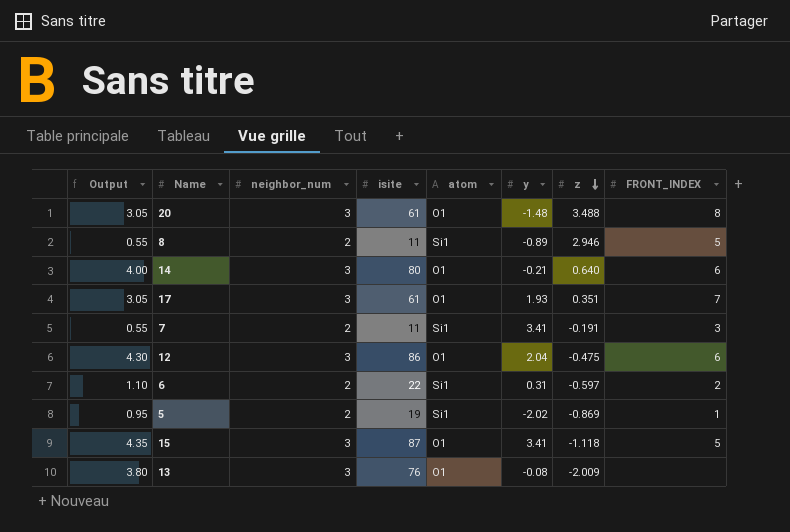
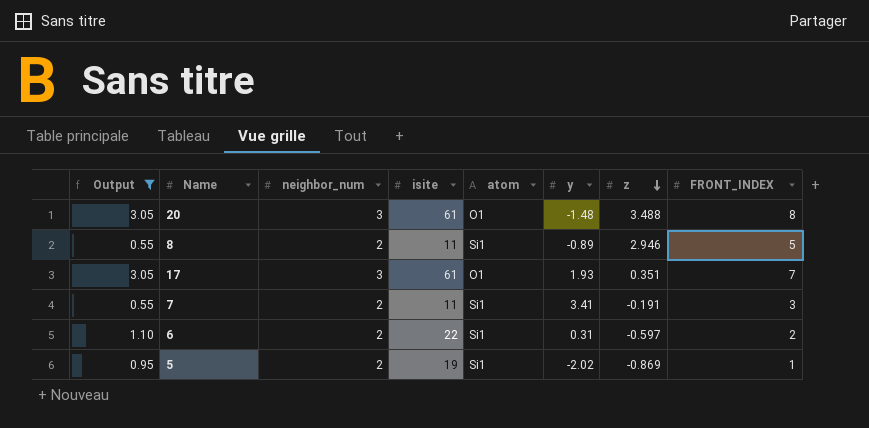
filter: none -> Output <= 3.05

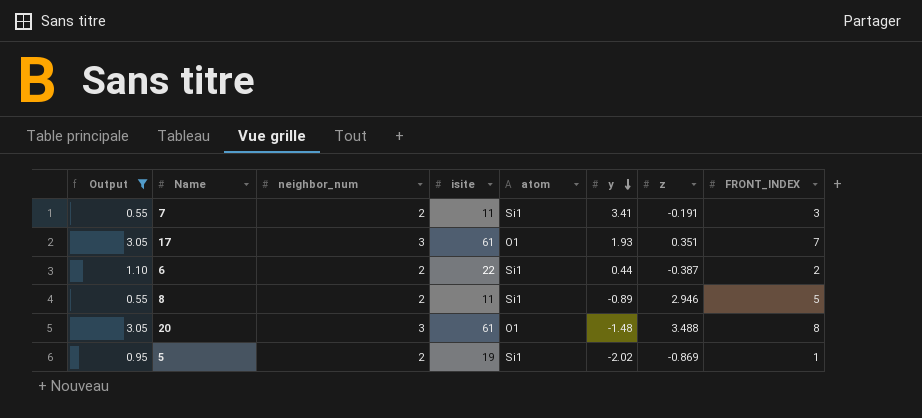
row order: z descending -> y descending
6 | y: 0.31 -> 0.44
6 | z: -0.597 -> -0.387

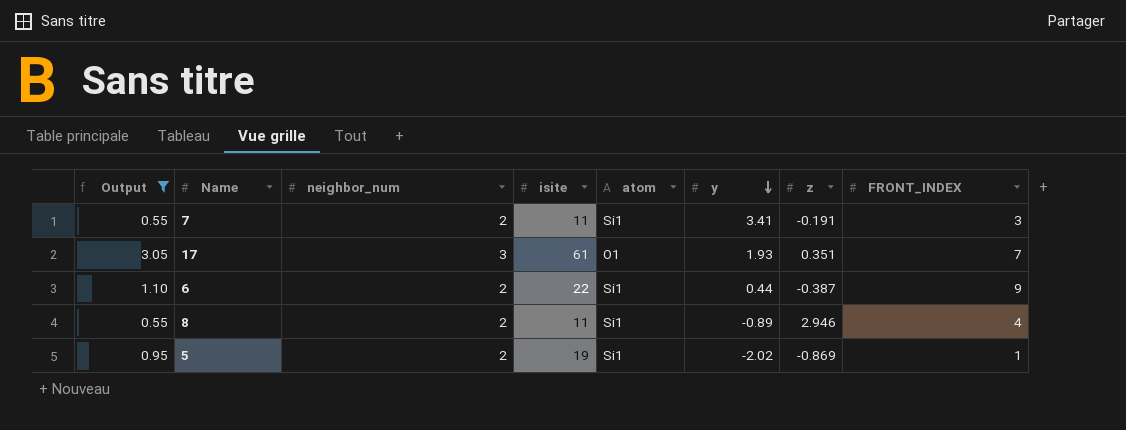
row 20: 3.05 | 3 | 61 | O1 | -1.48 | 3.488 | 8 -> none
6 | FRONT_INDEX: 2 -> 9
8 | FRONT_INDEX: 5 -> 4

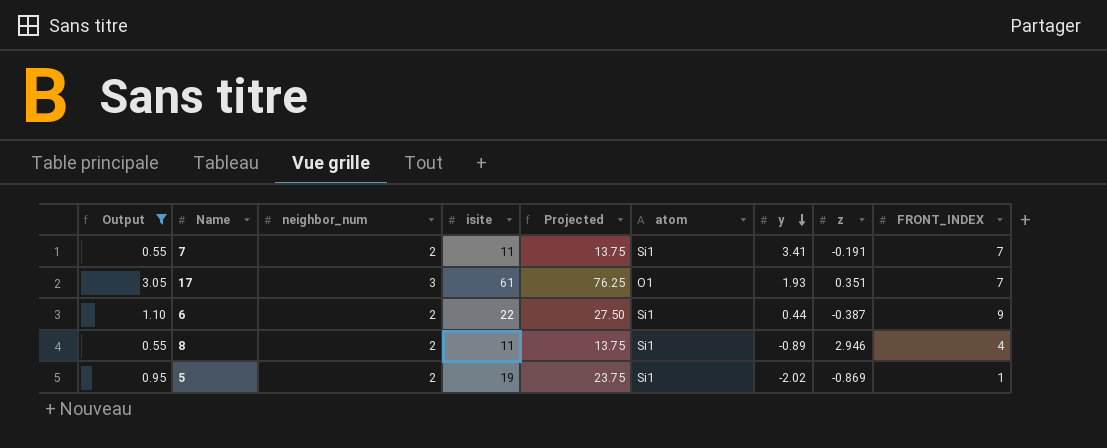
column Projected | formula: none -> [isite] * 1.25
7 | FRONT_INDEX: 3 -> 7

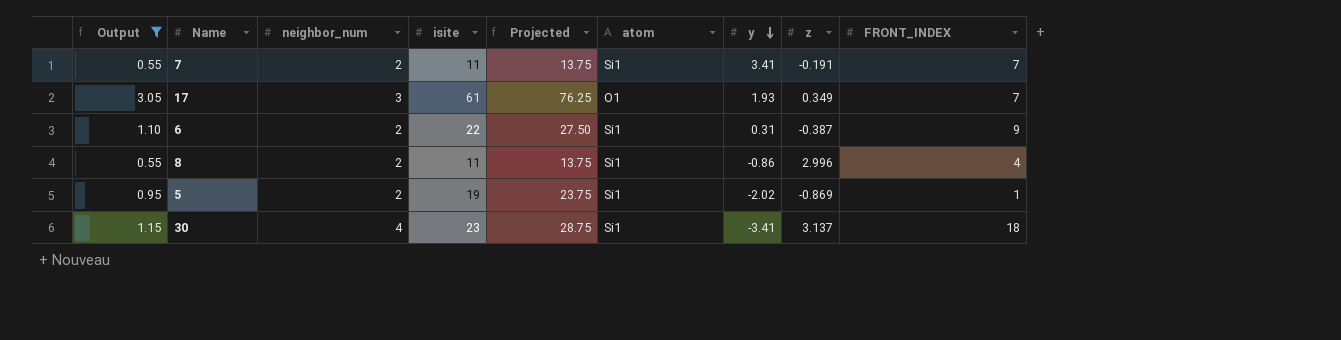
17 | z: 0.351 -> 0.349
6 | y: 0.44 -> 0.31
8 | y: -0.89 -> -0.86
8 | z: 2.946 -> 2.996
row 30: none -> 1.15 | 4 | 23 | 28.75 | Si1 | -3.41 | 3.137 | 18

